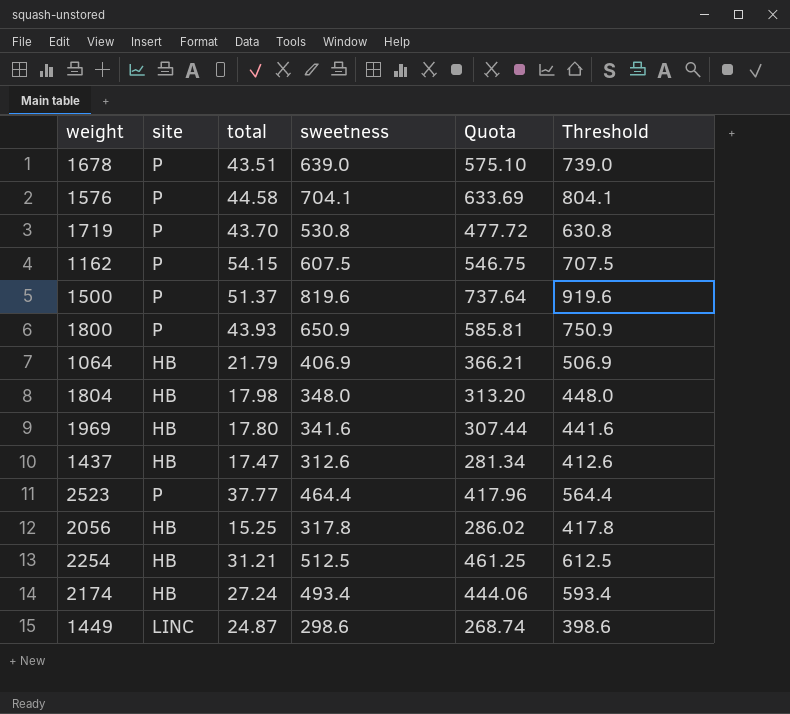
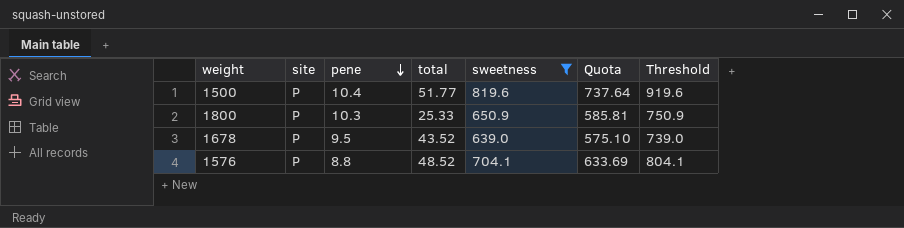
filter: none -> sweetness >= 639.0
row order: none -> pene descending
column pene | position: none -> 3
1500 | total: 51.37 -> 51.77
1800 | total: 43.93 -> 25.33
1678 | total: 43.51 -> 43.52
1576 | total: 44.58 -> 48.52

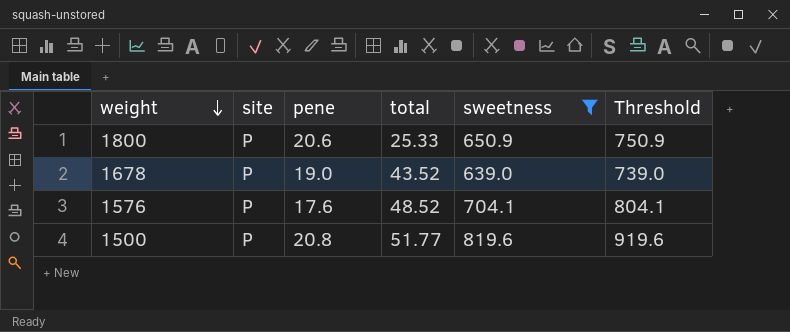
row order: pene descending -> weight descending
column Quota | formula: [sweetness] * 0.9 -> none
1800 | pene: 10.3 -> 20.6
1678 | pene: 9.5 -> 19.0
1576 | pene: 8.8 -> 17.6
1500 | pene: 10.4 -> 20.8

